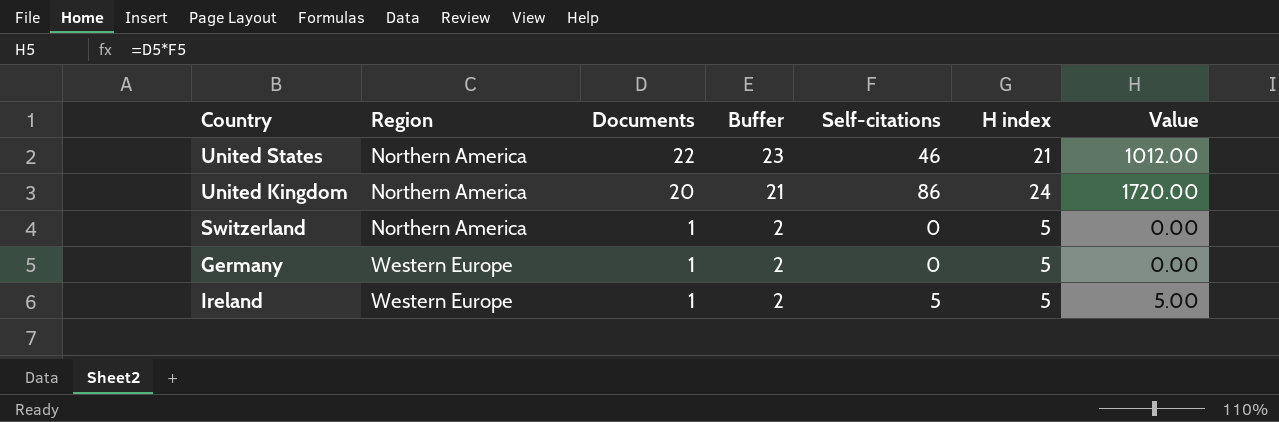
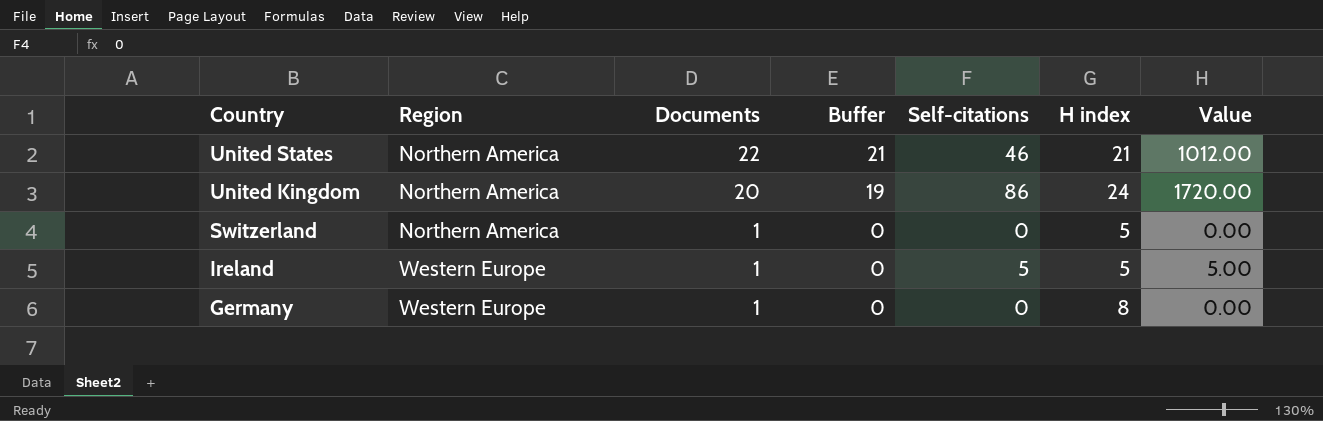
row order: Region ascending -> Country descending
column Buffer | formula: [Documents] + 1 -> [Documents] - 1
Germany | H index: 5 -> 8

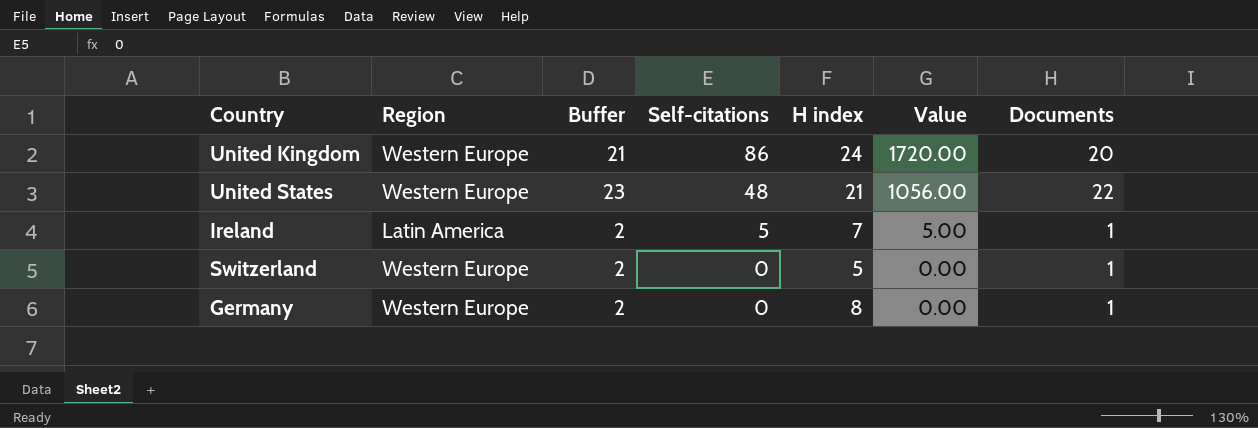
row order: Country descending -> Self-citations descending
column Buffer | formula: [Documents] - 1 -> [Documents] + 1
column Documents | position: 3 -> 7
United Kingdom | Region: Northern America -> Western Europe
United States | Region: Northern America -> Western Europe
United States | Self-citations: 46 -> 48
United States | Value: 1012.00 -> 1056.00
Ireland | Region: Western Europe -> Latin America
Ireland | H index: 5 -> 7
Switzerland | Region: Northern America -> Western Europe

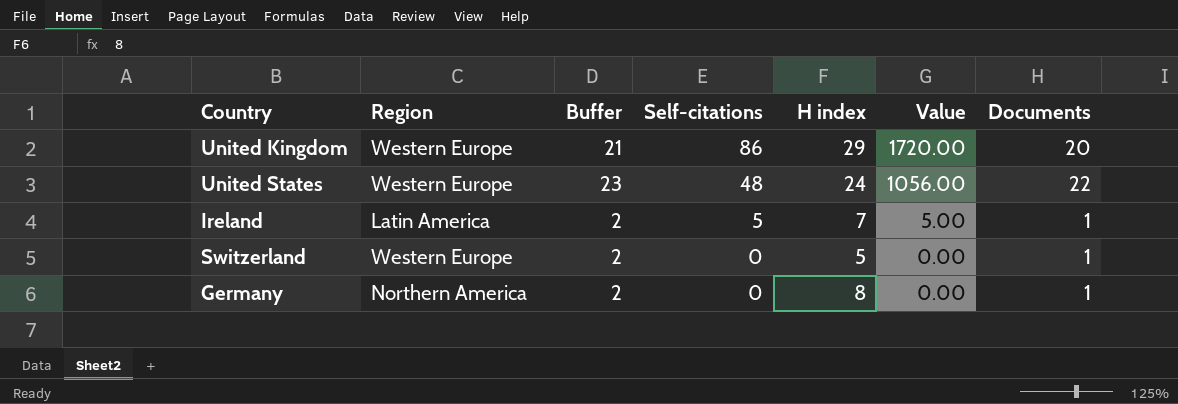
United Kingdom | H index: 24 -> 29
United States | H index: 21 -> 24
Germany | Region: Western Europe -> Northern America

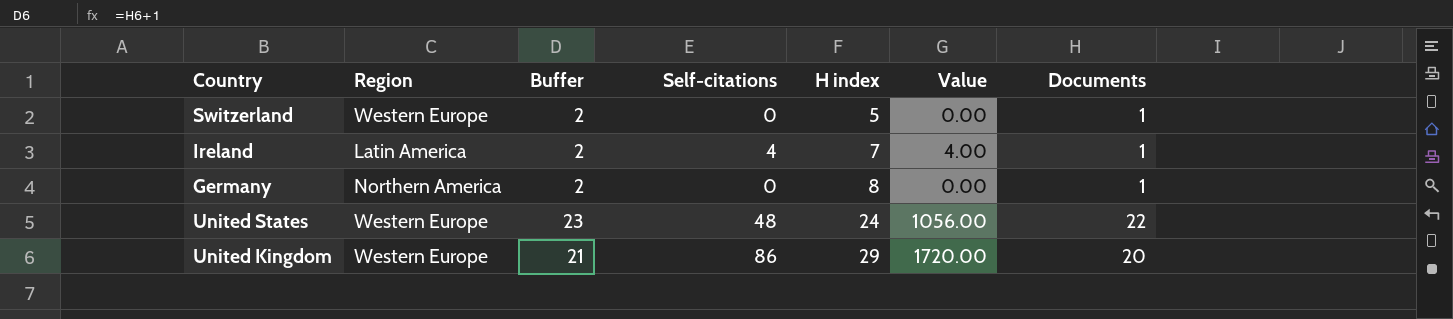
row order: Self-citations descending -> H index ascending
Ireland | Self-citations: 5 -> 4
Ireland | Value: 5.00 -> 4.00

